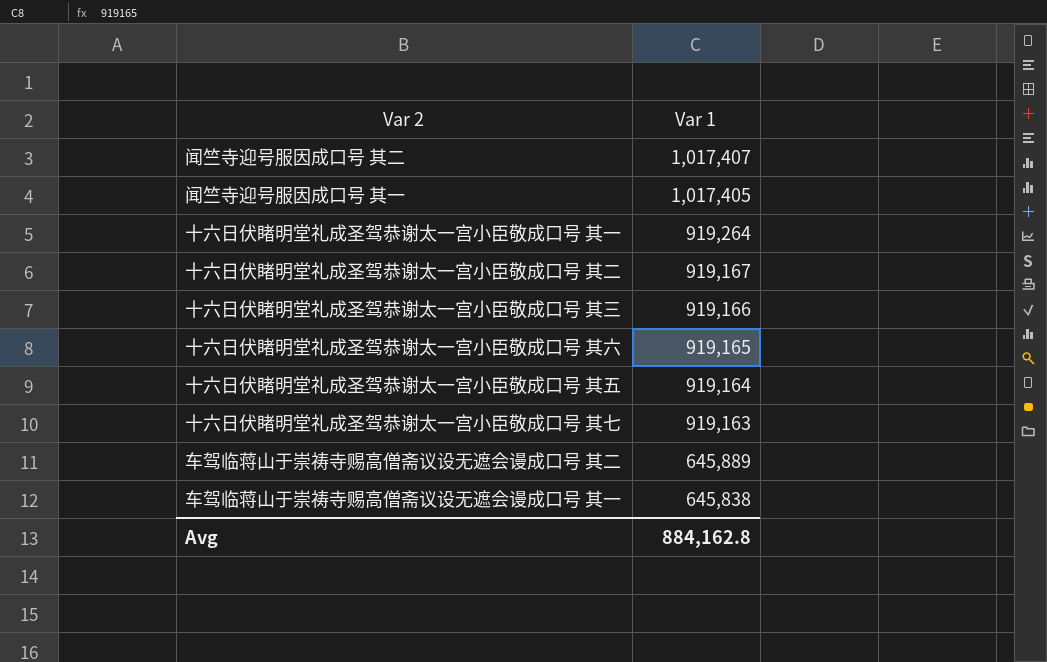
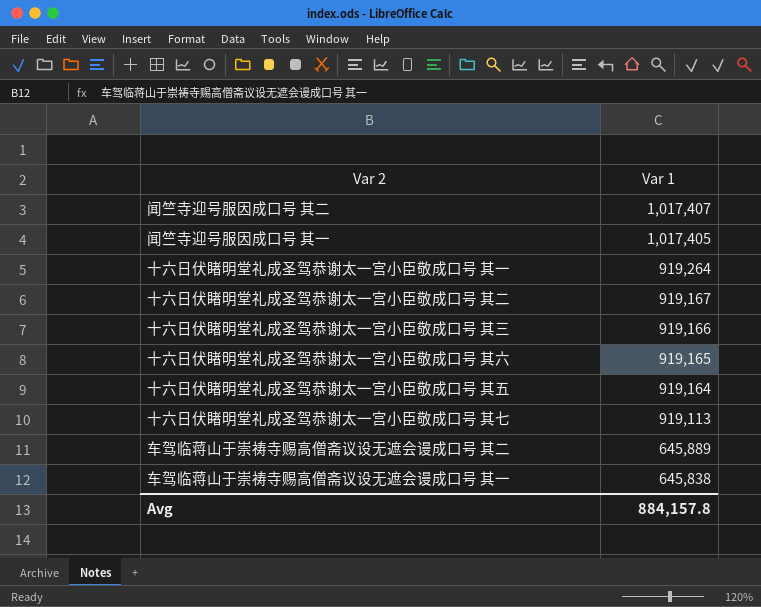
十六日伏睹明堂礼成圣驾恭谢太一宫小臣敬成口号 其七 | Var 1: 919,163 -> 919,113
Avg | Var 1: 884,162.8 -> 884,157.8

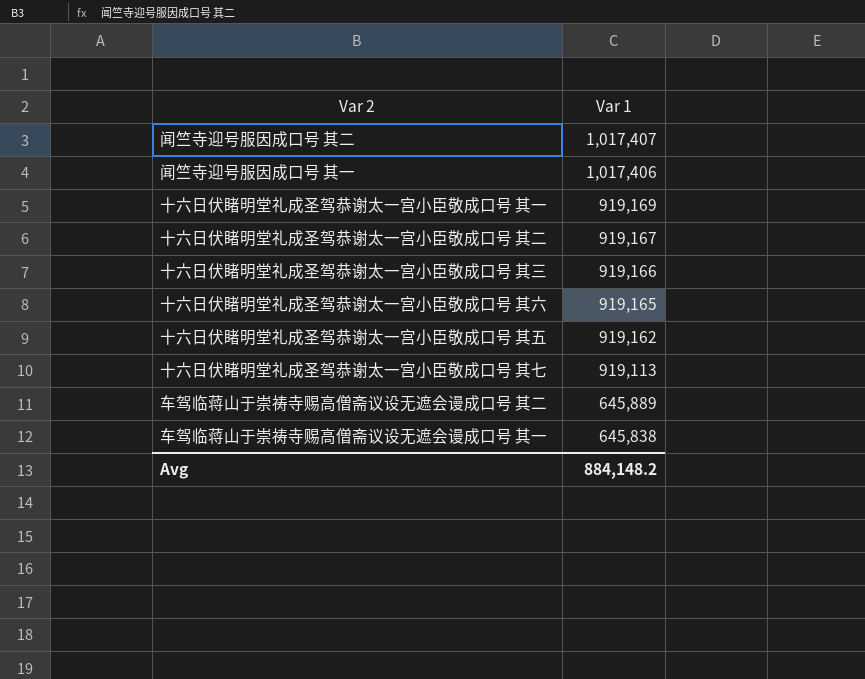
闻竺寺迎号服因成口号 其一 | Var 1: 1,017,405 -> 1,017,406
十六日伏睹明堂礼成圣驾恭谢太一宫小臣敬成口号 其一 | Var 1: 919,264 -> 919,169
十六日伏睹明堂礼成圣驾恭谢太一宫小臣敬成口号 其五 | Var 1: 919,164 -> 919,162
Avg | Var 1: 884,157.8 -> 884,148.2

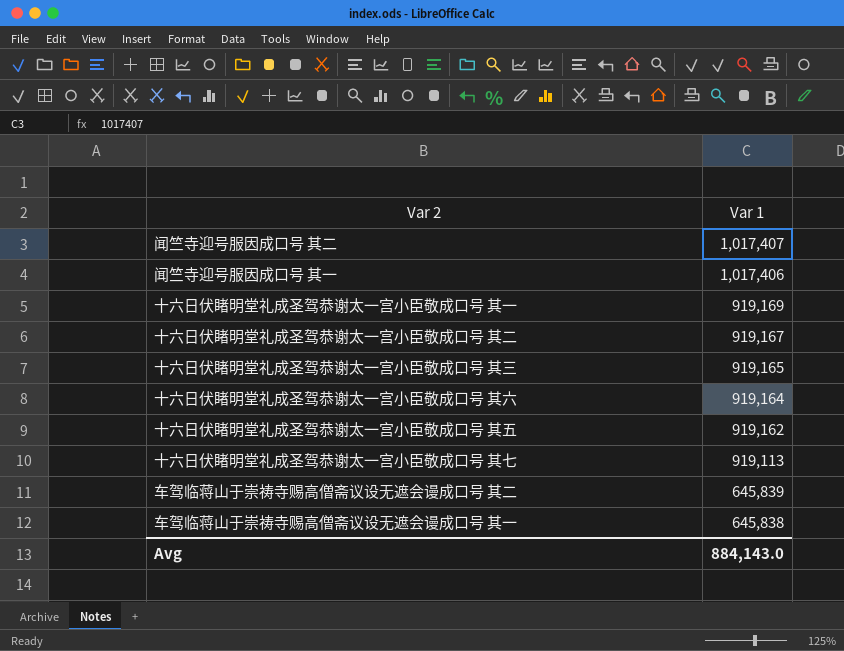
十六日伏睹明堂礼成圣驾恭谢太一宫小臣敬成口号 其三 | Var 1: 919,166 -> 919,165
十六日伏睹明堂礼成圣驾恭谢太一宫小臣敬成口号 其六 | Var 1: 919,165 -> 919,164
车驾临蒋山于崇祷寺赐高僧斋议设无遮会谩成口号 其二 | Var 1: 645,889 -> 645,839
Avg | Var 1: 884,148.2 -> 884,143.0

